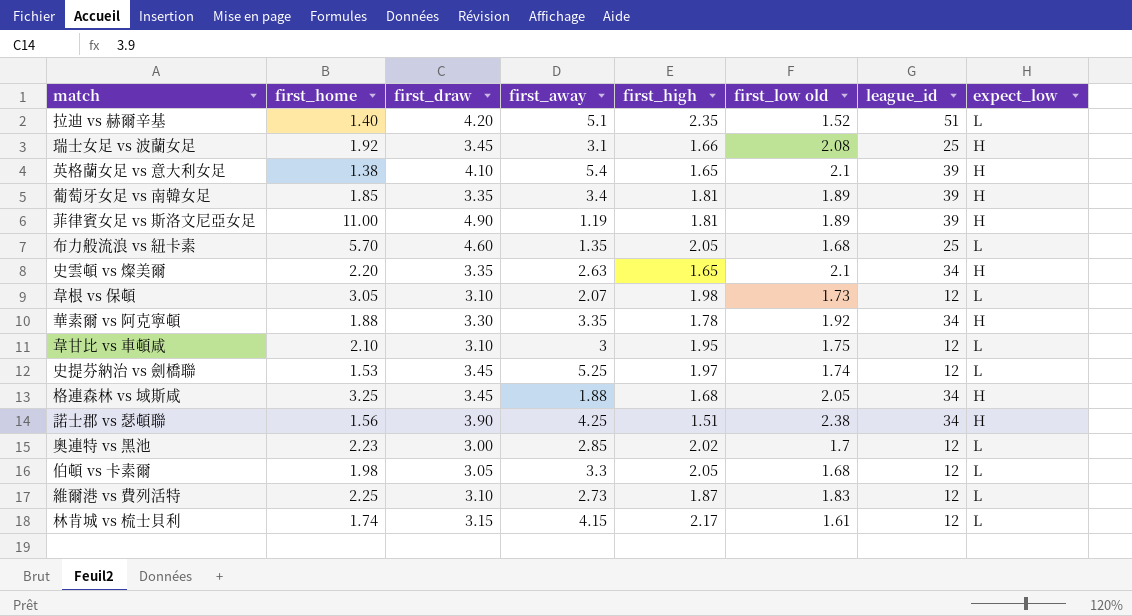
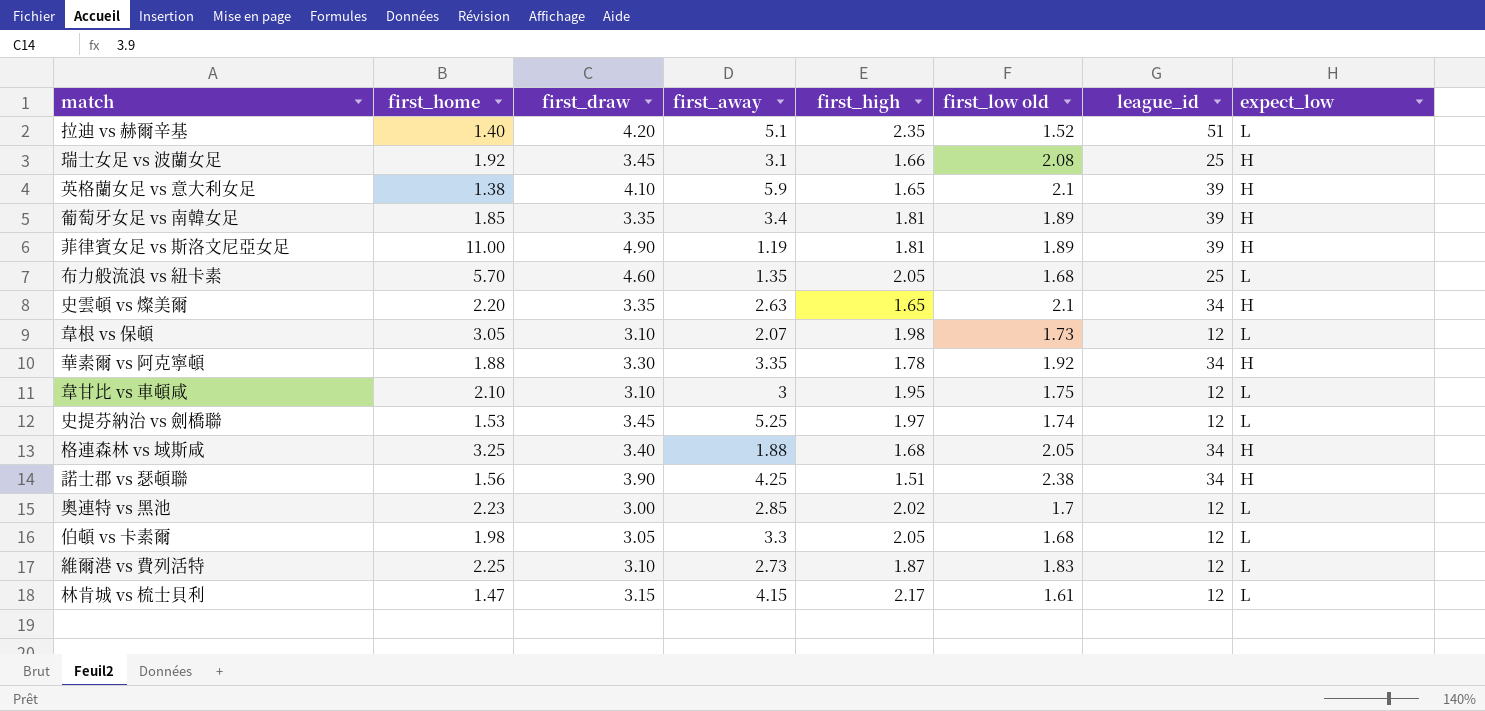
英格蘭女足 vs 意大利女足 | first_away: 5.4 -> 5.9
格連森林 vs 域斯咸 | first_draw: 3.45 -> 3.40
林肯城 vs 梳士貝利 | first_home: 1.74 -> 1.47

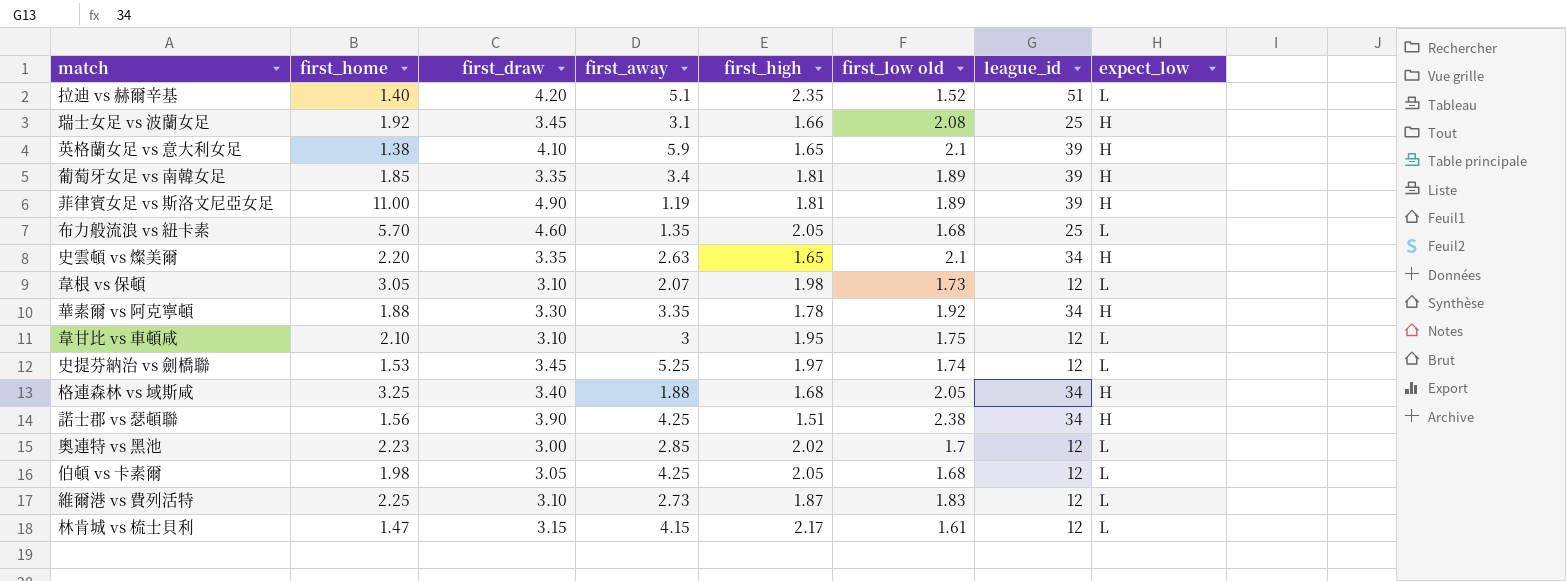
伯頓 vs 卡素爾 | first_away: 3.3 -> 4.25

